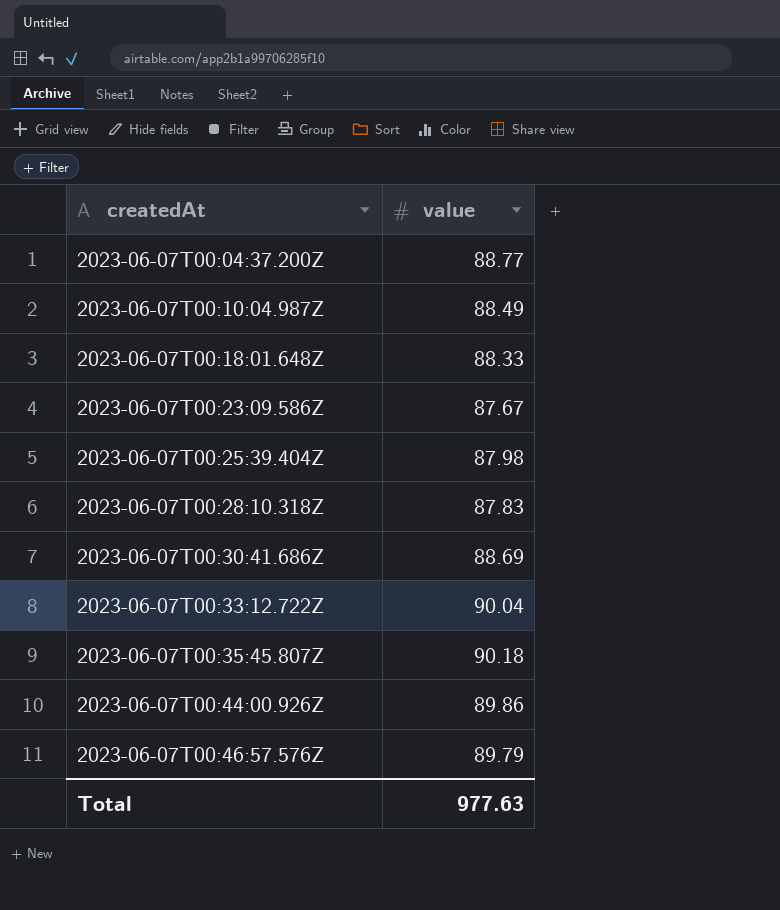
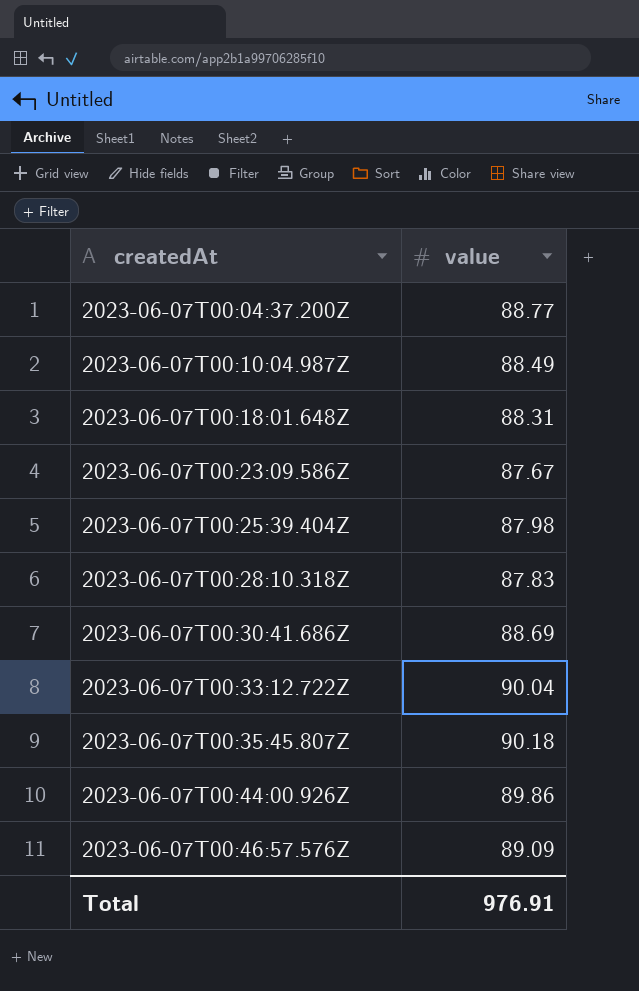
2023-06-07T00:18:01.648Z | value: 88.33 -> 88.31
2023-06-07T00:46:57.576Z | value: 89.79 -> 89.09
Total | value: 977.63 -> 976.91

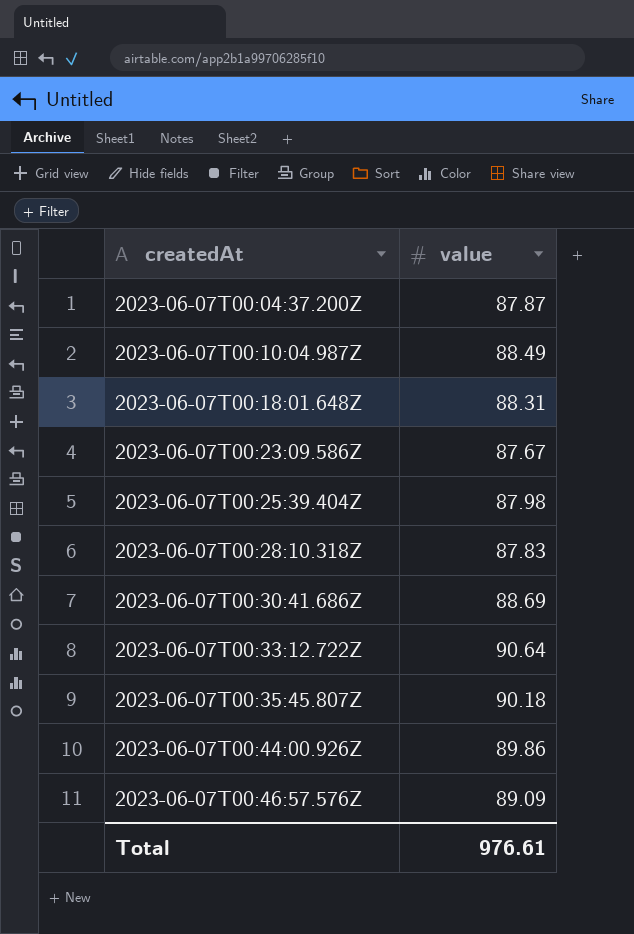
2023-06-07T00:04:37.200Z | value: 88.77 -> 87.87
2023-06-07T00:33:12.722Z | value: 90.04 -> 90.64
Total | value: 976.91 -> 976.61

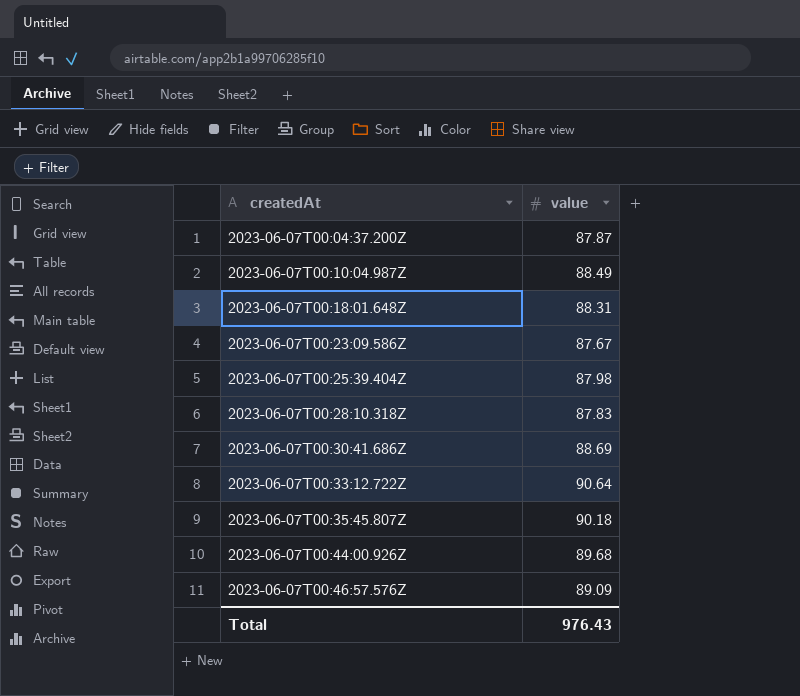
2023-06-07T00:44:00.926Z | value: 89.86 -> 89.68
Total | value: 976.61 -> 976.43

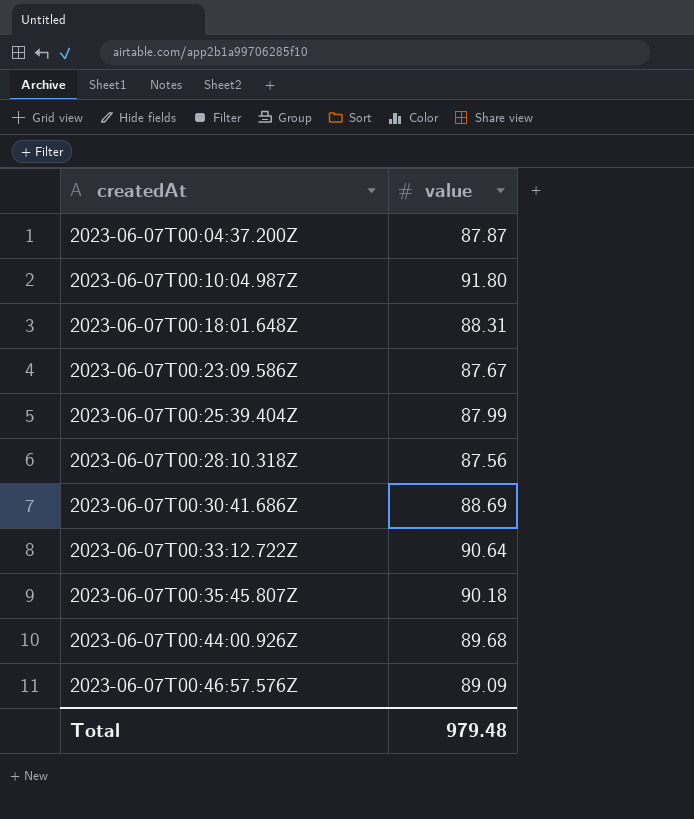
2023-06-07T00:10:04.987Z | value: 88.49 -> 91.80
2023-06-07T00:25:39.404Z | value: 87.98 -> 87.99
2023-06-07T00:28:10.318Z | value: 87.83 -> 87.56
Total | value: 976.43 -> 979.48

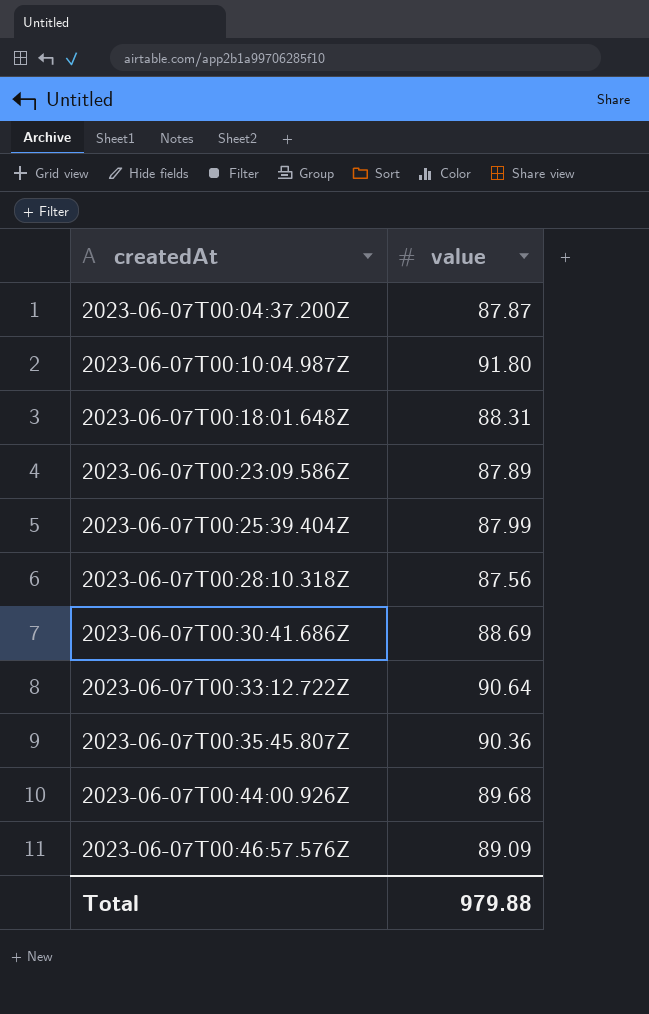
2023-06-07T00:23:09.586Z | value: 87.67 -> 87.89
2023-06-07T00:35:45.807Z | value: 90.18 -> 90.36
Total | value: 979.48 -> 979.88

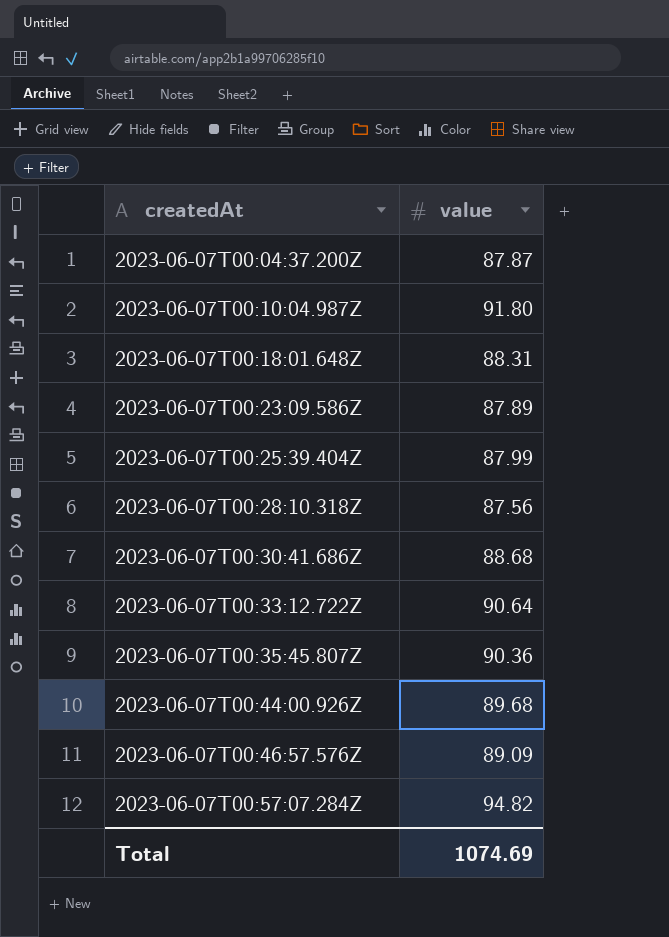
2023-06-07T00:30:41.686Z | value: 88.69 -> 88.68
row 2023-06-07T00:57:07.284Z: none -> 94.82
Total | value: 979.88 -> 1074.69

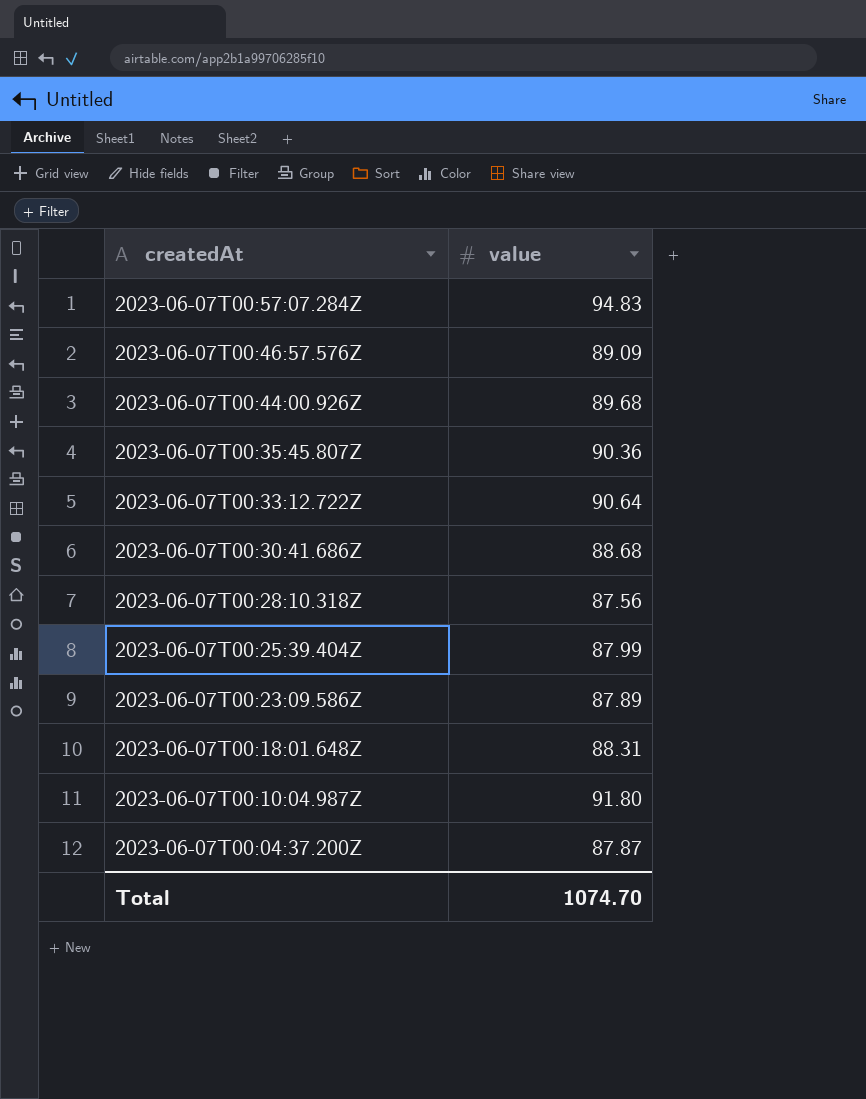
row order: createdAt ascending -> createdAt descending
2023-06-07T00:57:07.284Z | value: 94.82 -> 94.83
Total | value: 1074.69 -> 1074.70

